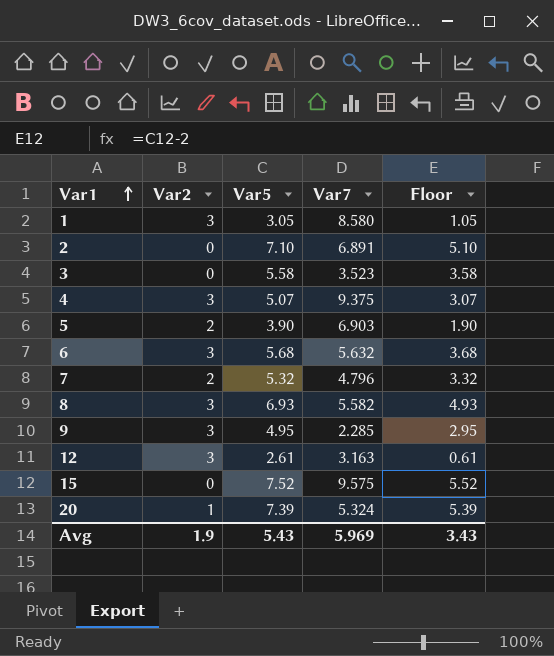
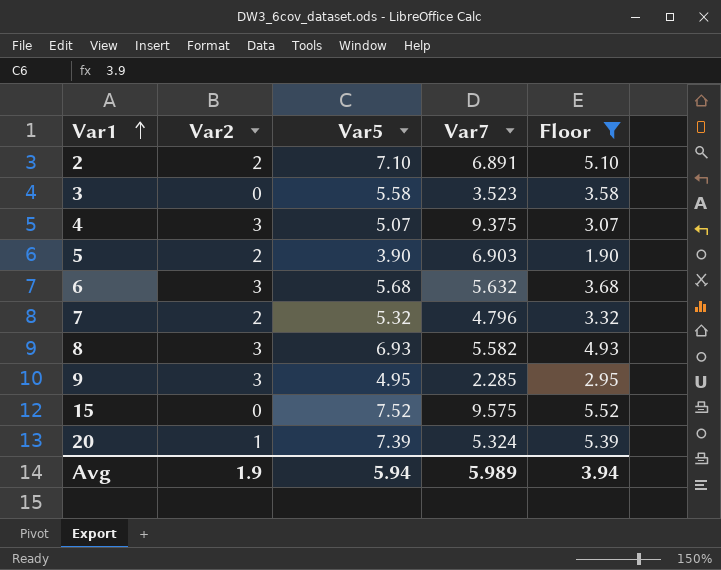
filter: none -> Floor >= 1.90
2 | Var2: 0 -> 2
Avg | Var5: 5.43 -> 5.94
Avg | Var7: 5.969 -> 5.989
Avg | Floor: 3.43 -> 3.94

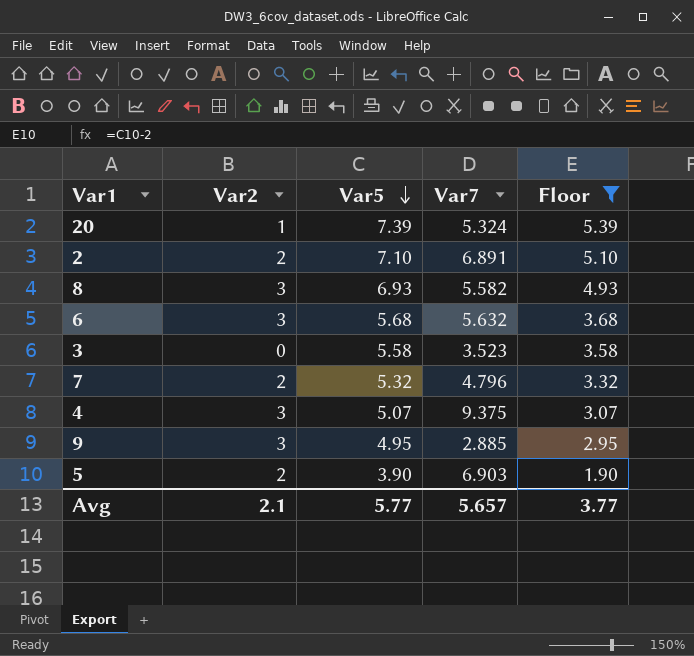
row order: Var1 ascending -> Var5 descending
row 15: 0 | 7.52 | 9.575 | 5.52 -> none
9 | Var7: 2.285 -> 2.885
Avg | Var2: 1.9 -> 2.1
Avg | Var5: 5.94 -> 5.77
Avg | Var7: 5.989 -> 5.657
Avg | Floor: 3.94 -> 3.77

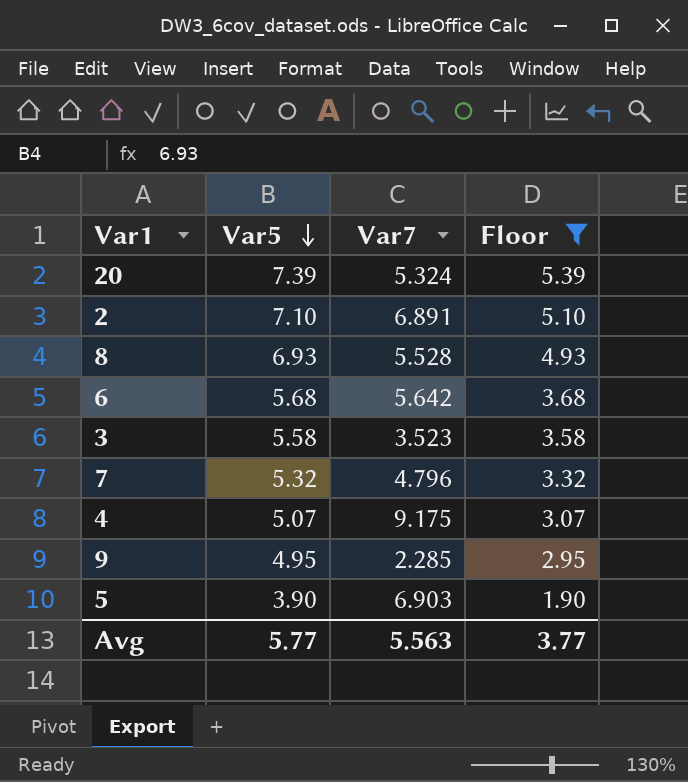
column Var2 | position: 2 -> none
8 | Var7: 5.582 -> 5.528
6 | Var7: 5.632 -> 5.642
4 | Var7: 9.375 -> 9.175
9 | Var7: 2.885 -> 2.285
Avg | Var7: 5.657 -> 5.563

